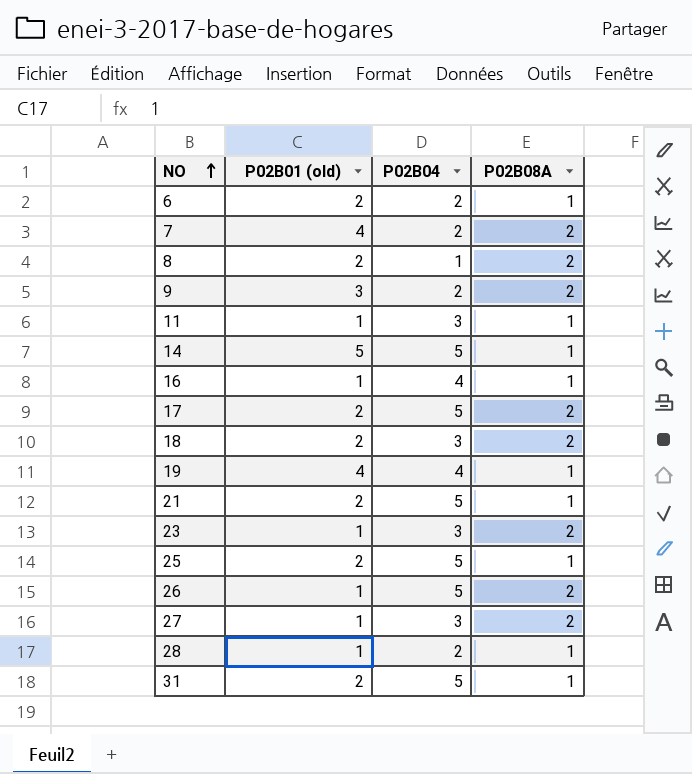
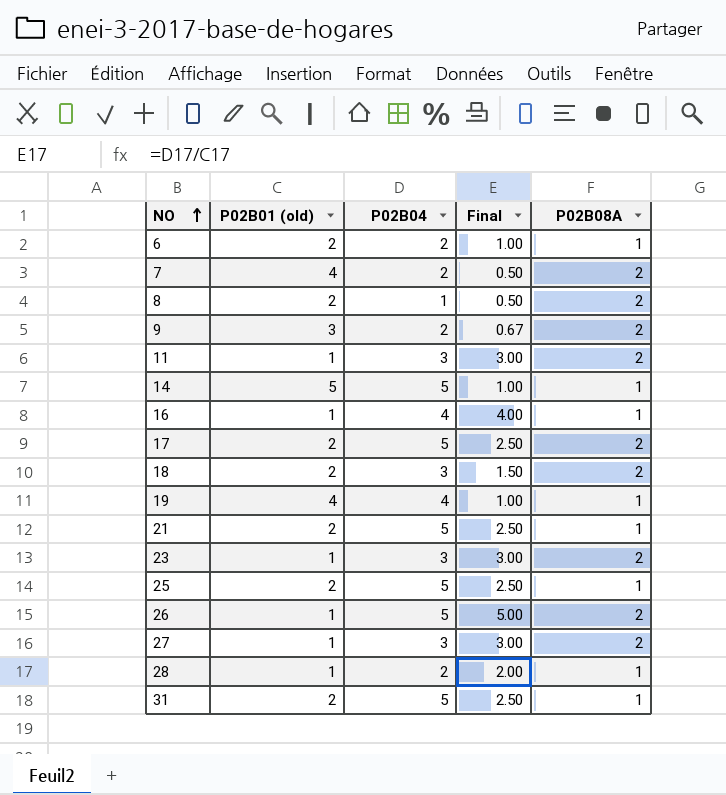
column Final | formula: none -> [P02B04] / [P02B01 (old)]
11 | P02B08A: 1 -> 2

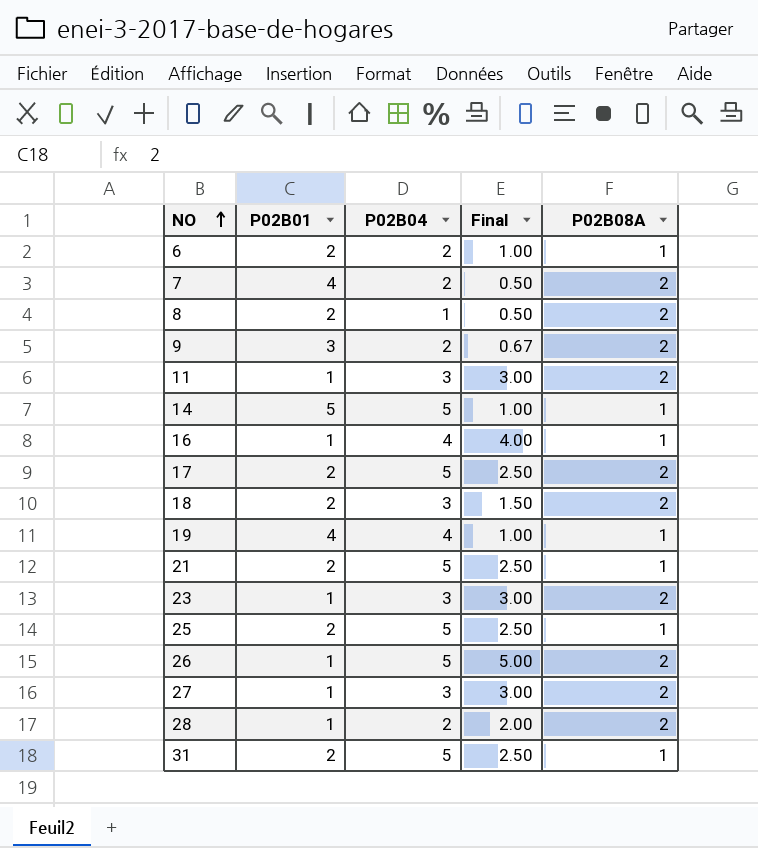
column name: P02B01 (old) -> P02B01
28 | P02B08A: 1 -> 2

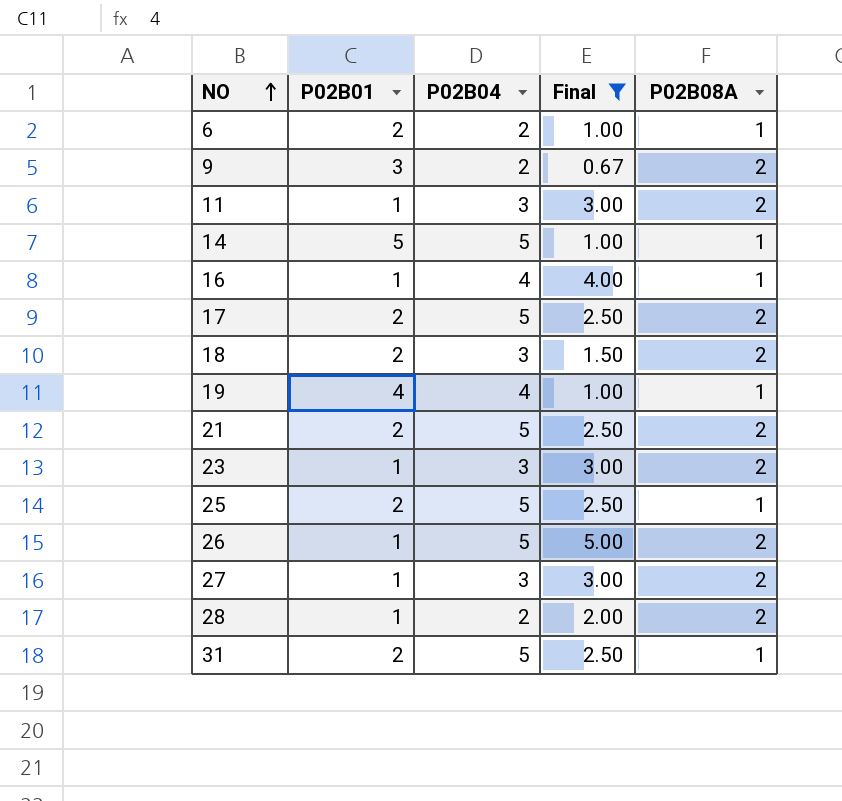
filter: none -> Final != 0.50
21 | P02B08A: 1 -> 2

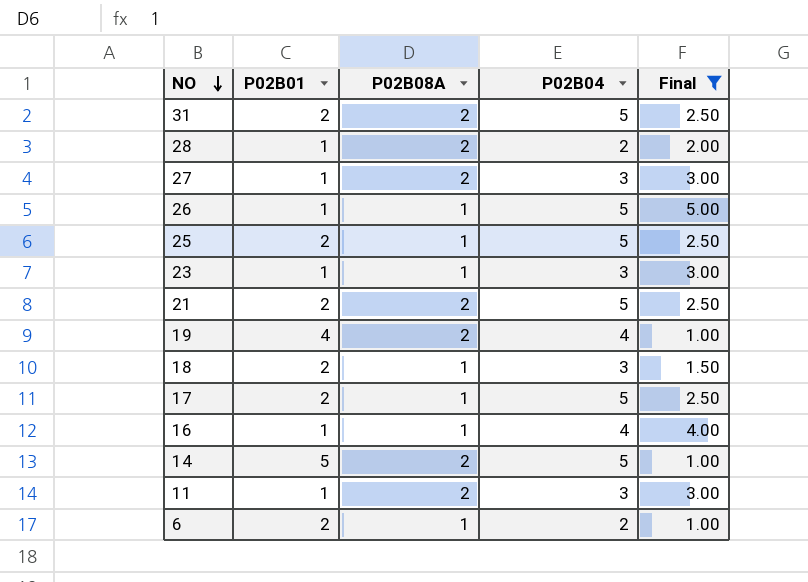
row order: NO ascending -> NO descending
column P02B08A | position: 5 -> 3
row 9: 3 | 2 | 0.67 | 2 -> none
31 | P02B08A: 1 -> 2
26 | P02B08A: 2 -> 1
23 | P02B08A: 2 -> 1
19 | P02B08A: 1 -> 2
18 | P02B08A: 2 -> 1
17 | P02B08A: 2 -> 1
14 | P02B08A: 1 -> 2

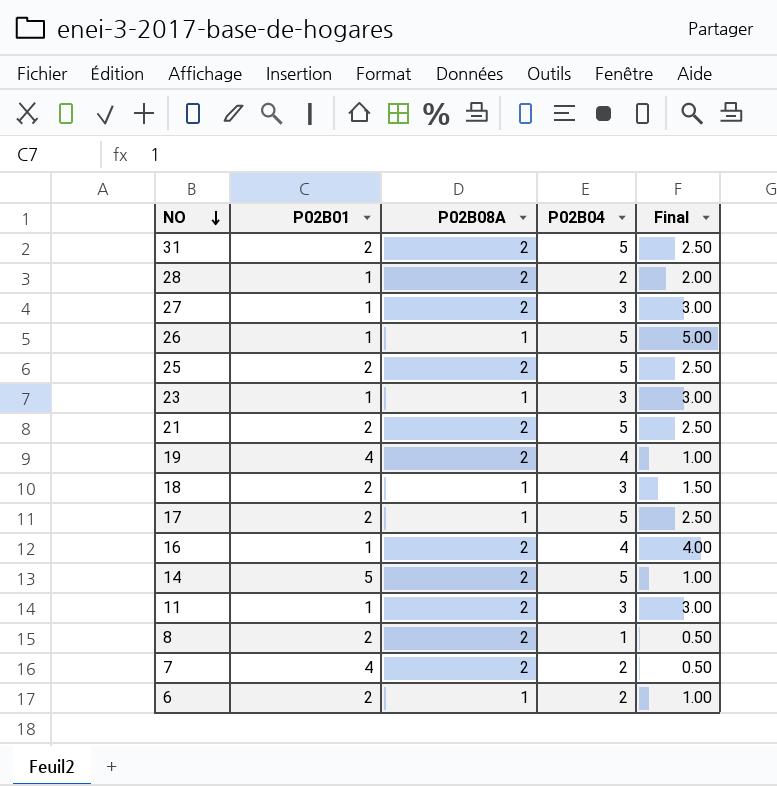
filter: Final != 0.50 -> none
25 | P02B08A: 1 -> 2
16 | P02B08A: 1 -> 2

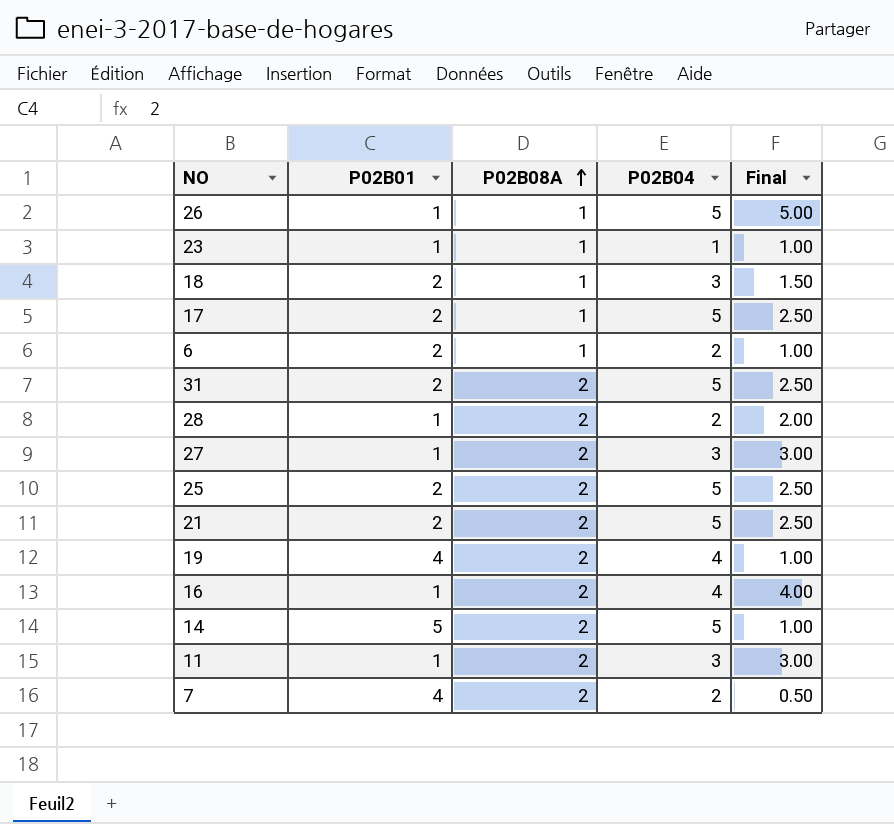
row order: NO descending -> P02B08A ascending
row 8: 2 | 2 | 1 | 0.50 -> none
23 | P02B04: 3 -> 1
23 | Final: 3.00 -> 1.00

